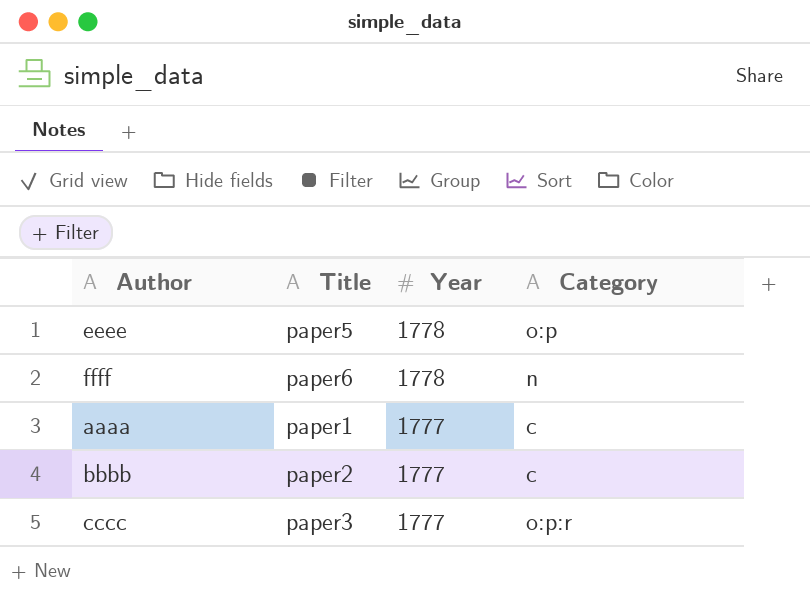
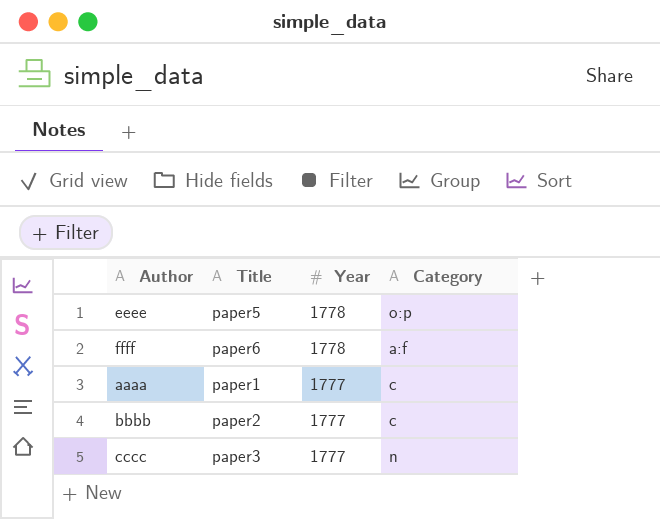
ffff | Category: n -> a:f
cccc | Category: o:p:r -> n

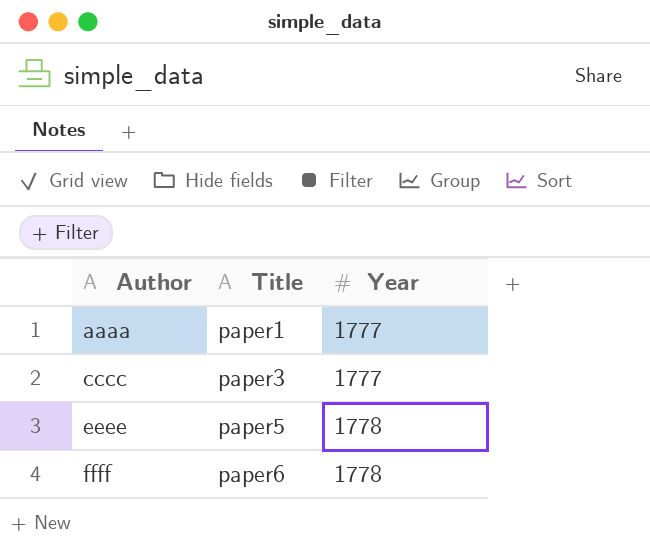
row order: Year descending -> Author ascending
column Category | position: 4 -> none
row bbbb: paper2 | 1777 | c -> none

